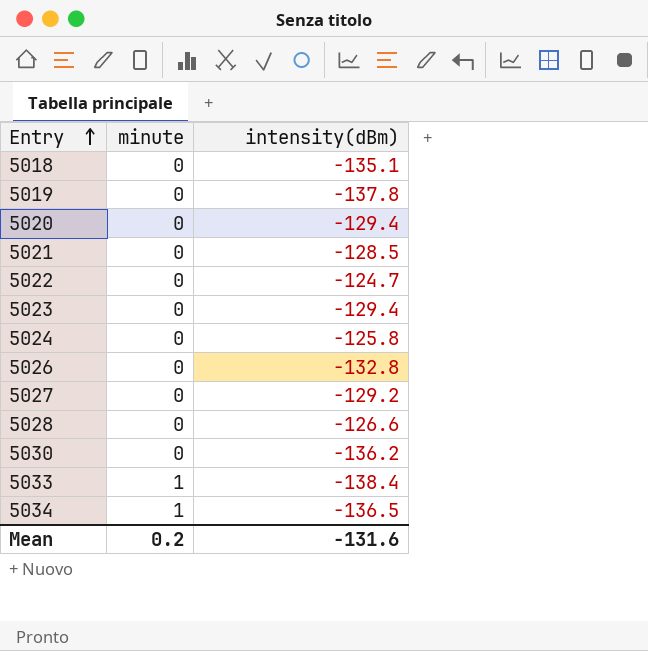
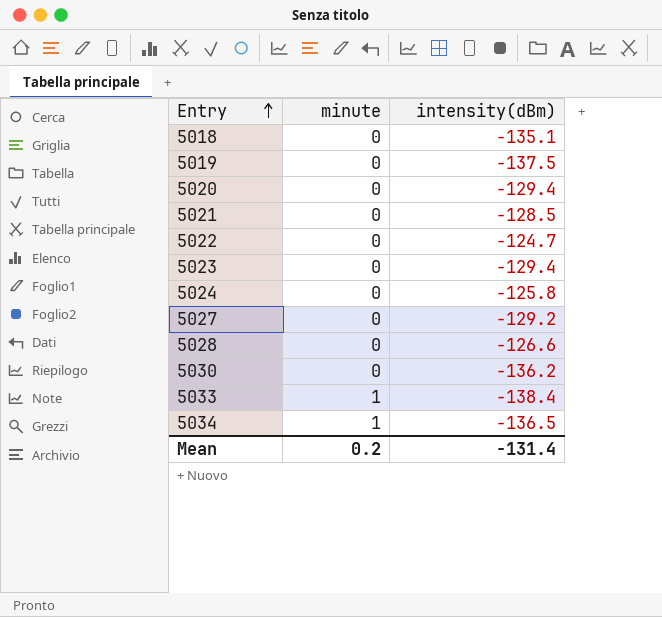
row 5026: 0 | -132.8 -> none
5019 | intensity(dBm): -137.8 -> -137.5
Mean | intensity(dBm): -131.6 -> -131.4

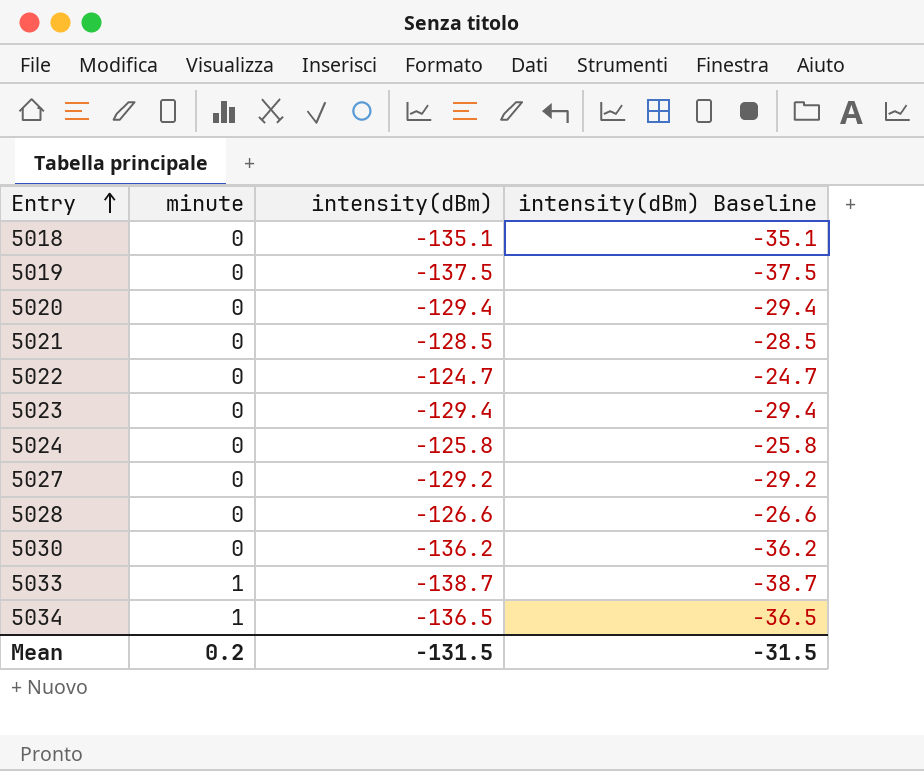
column intensity(dBm) Baseline | formula: none -> [intensity(dBm)] + 100
5033 | intensity(dBm): -138.4 -> -138.7
Mean | intensity(dBm): -131.4 -> -131.5

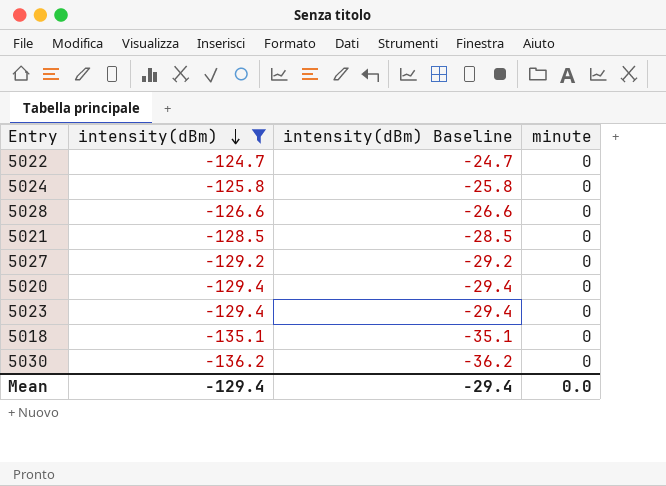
filter: none -> intensity(dBm) >= -136.2
row order: Entry ascending -> intensity(dBm) descending
column minute | position: 2 -> 4
Mean | intensity(dBm): -131.5 -> -129.4
Mean | intensity(dBm) Baseline: -31.5 -> -29.4
Mean | minute: 0.2 -> 0.0

